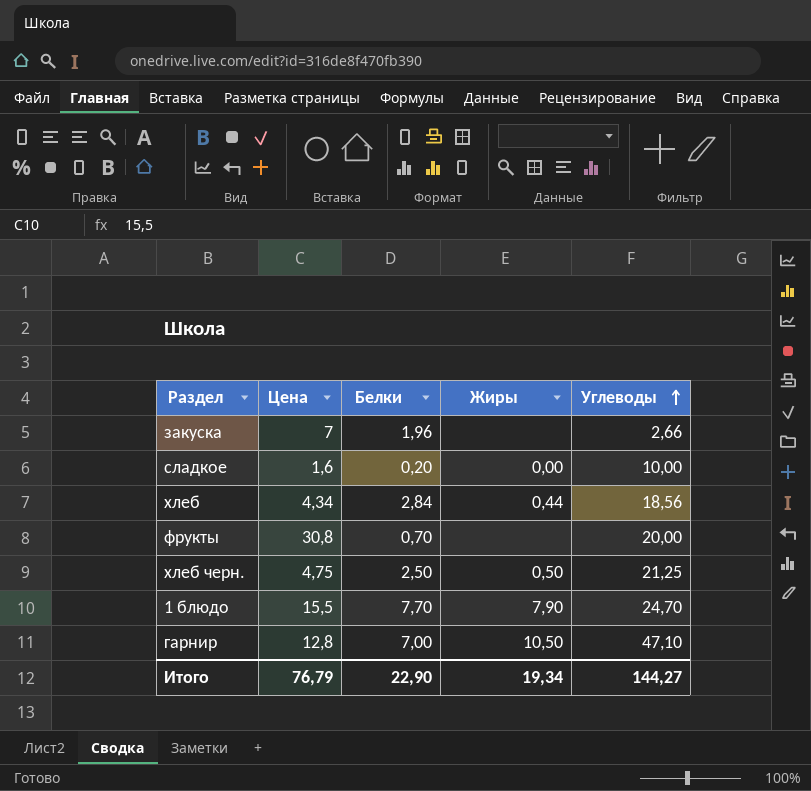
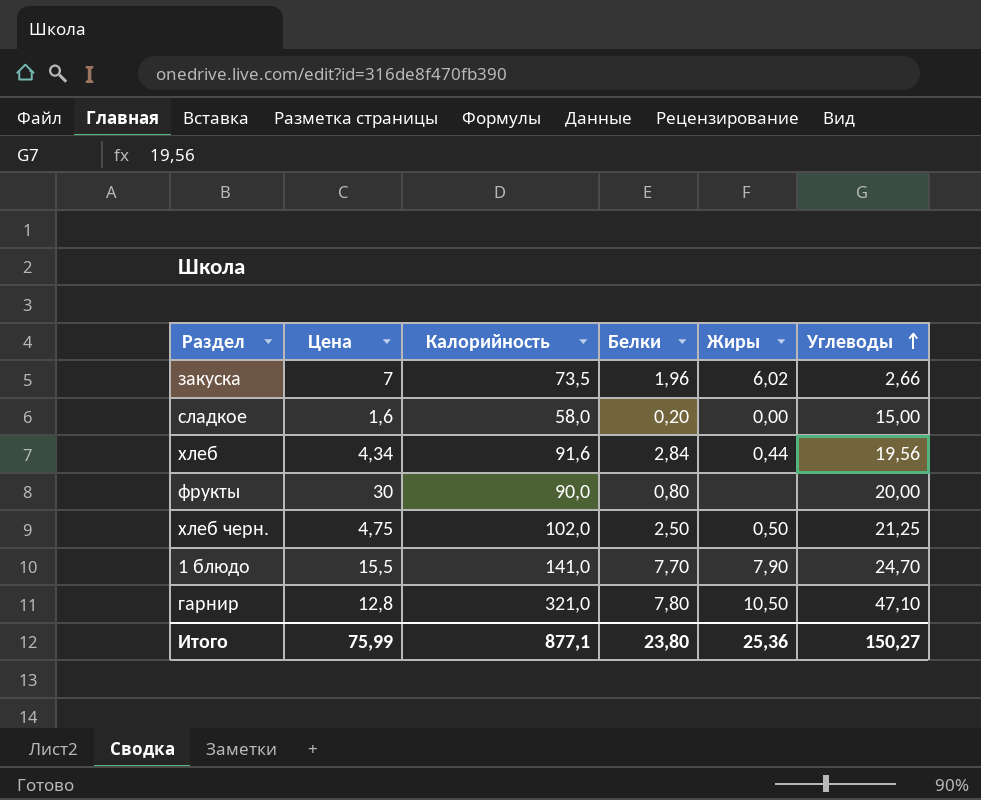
column Калорийность | position: none -> 3
закуска | Жиры: none -> 6,02
сладкое | Углеводы: 10,00 -> 15,00
хлеб | Углеводы: 18,56 -> 19,56
фрукты | Цена: 30,8 -> 30
фрукты | Белки: 0,70 -> 0,80
гарнир | Белки: 7,00 -> 7,80
Итого | Цена: 76,79 -> 75,99
Итого | Белки: 22,90 -> 23,80
Итого | Жиры: 19,34 -> 25,36
Итого | Углеводы: 144,27 -> 150,27

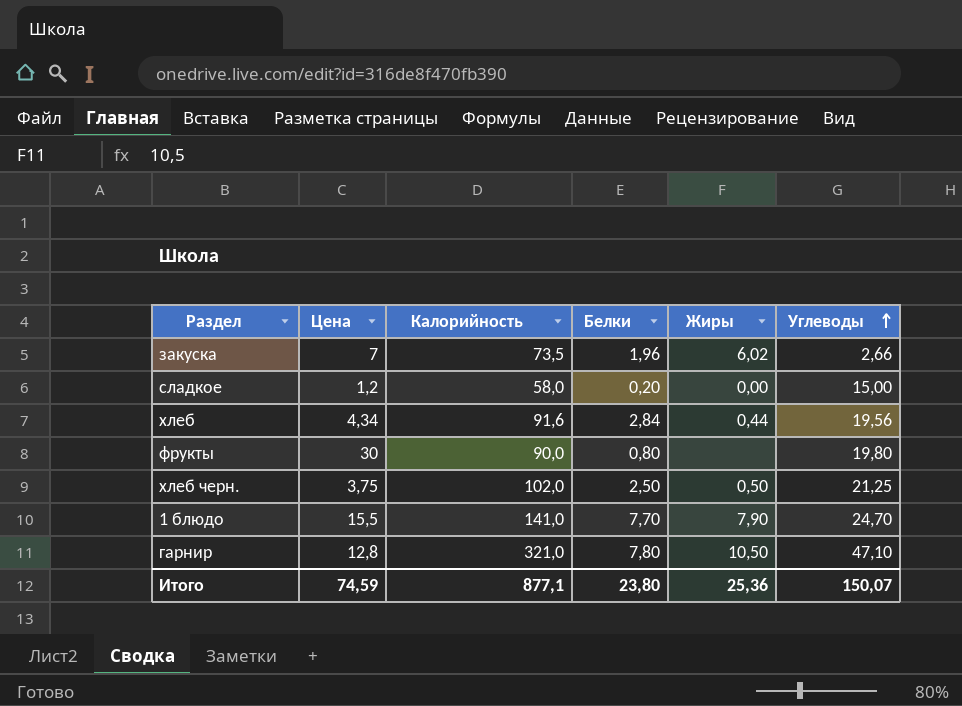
сладкое | Цена: 1,6 -> 1,2
фрукты | Углеводы: 20,00 -> 19,80
хлеб черн. | Цена: 4,75 -> 3,75
Итого | Цена: 75,99 -> 74,59
Итого | Углеводы: 150,27 -> 150,07

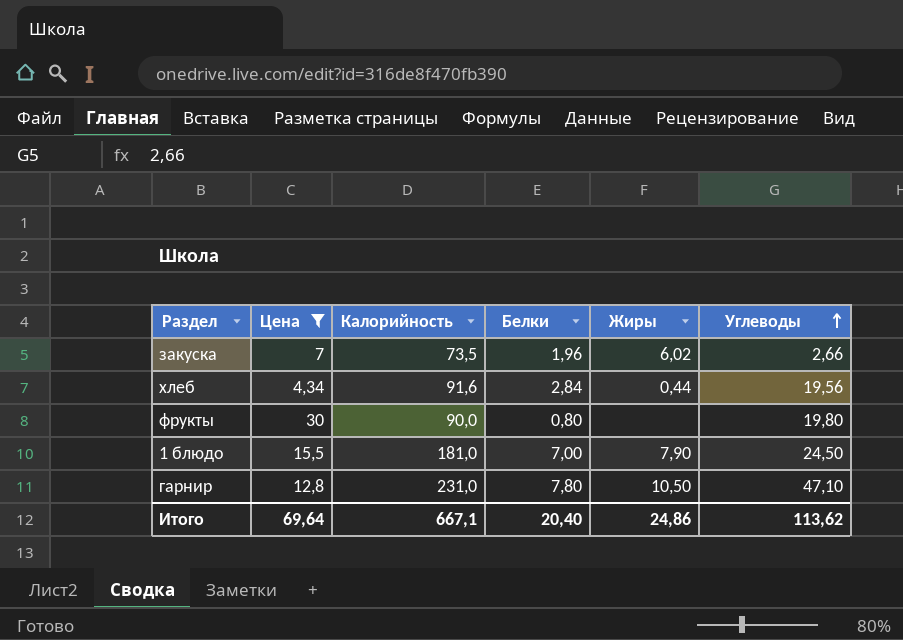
filter: none -> Цена >= 4,34
1 блюдо | Калорийность: 141,0 -> 181,0
1 блюдо | Белки: 7,70 -> 7,00
1 блюдо | Углеводы: 24,70 -> 24,50
гарнир | Калорийность: 321,0 -> 231,0
Итого | Цена: 74,59 -> 69,64
Итого | Калорийность: 877,1 -> 667,1
Итого | Белки: 23,80 -> 20,40
Итого | Жиры: 25,36 -> 24,86
Итого | Углеводы: 150,07 -> 113,62

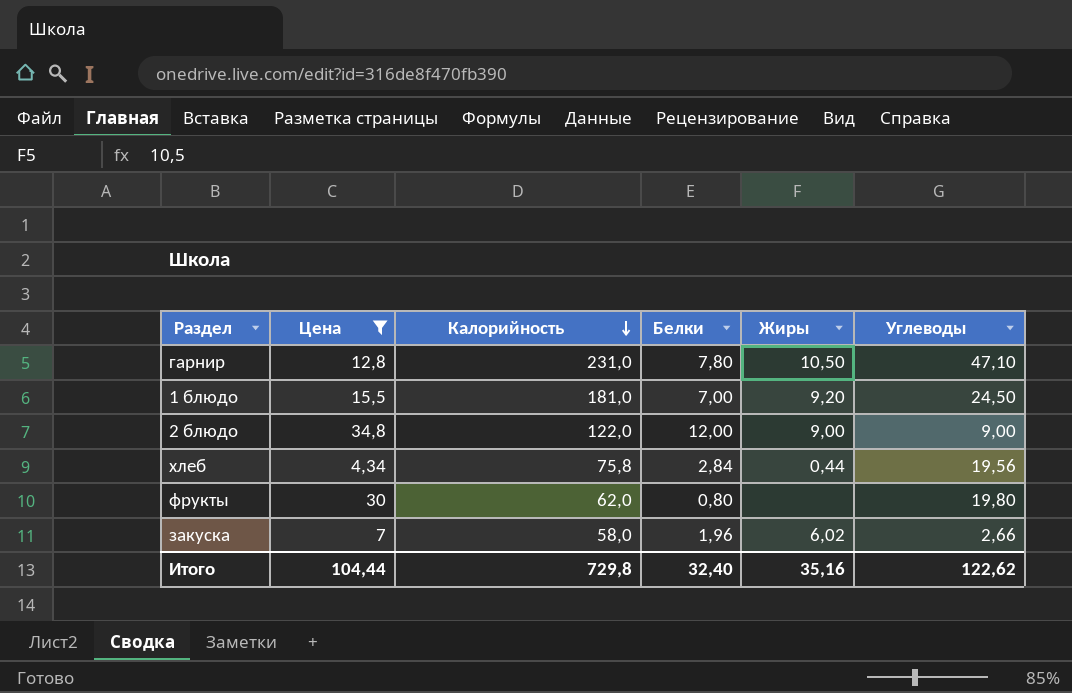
row order: Углеводы ascending -> Калорийность descending
1 блюдо | Жиры: 7,90 -> 9,20
row 2 блюдо: none -> 34,8 | 122,0 | 12,00 | 9,00 | 9,00
хлеб | Калорийность: 91,6 -> 75,8
фрукты | Калорийность: 90,0 -> 62,0
закуска | Калорийность: 73,5 -> 58,0
Итого | Цена: 69,64 -> 104,44
Итого | Калорийность: 667,1 -> 729,8
Итого | Белки: 20,40 -> 32,40
Итого | Жиры: 24,86 -> 35,16
Итого | Углеводы: 113,62 -> 122,62

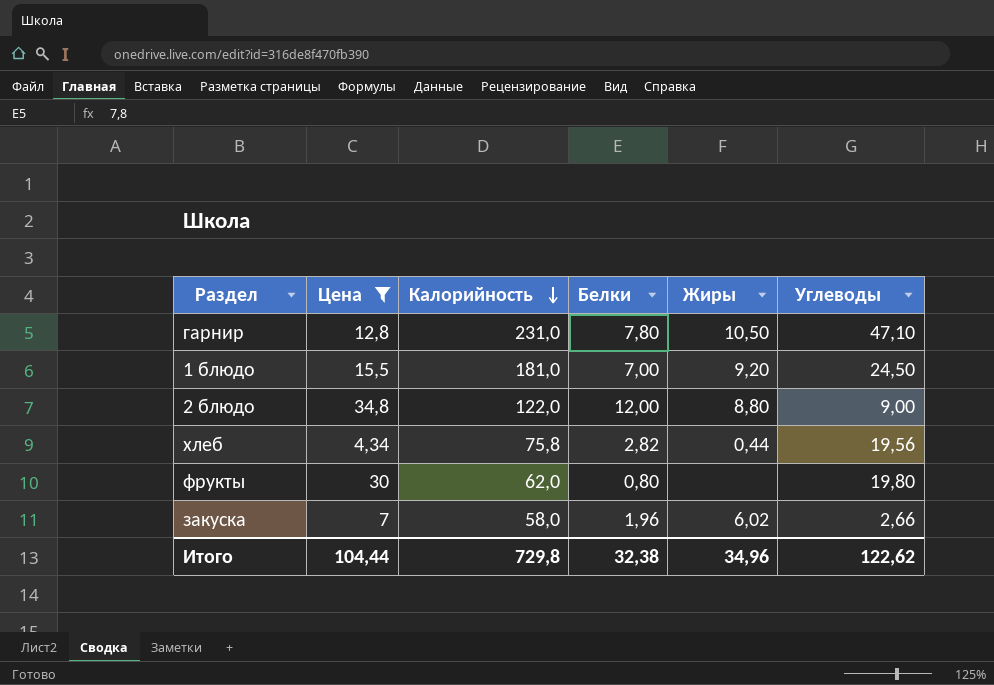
2 блюдо | Жиры: 9,00 -> 8,80
хлеб | Белки: 2,84 -> 2,82
Итого | Белки: 32,40 -> 32,38
Итого | Жиры: 35,16 -> 34,96

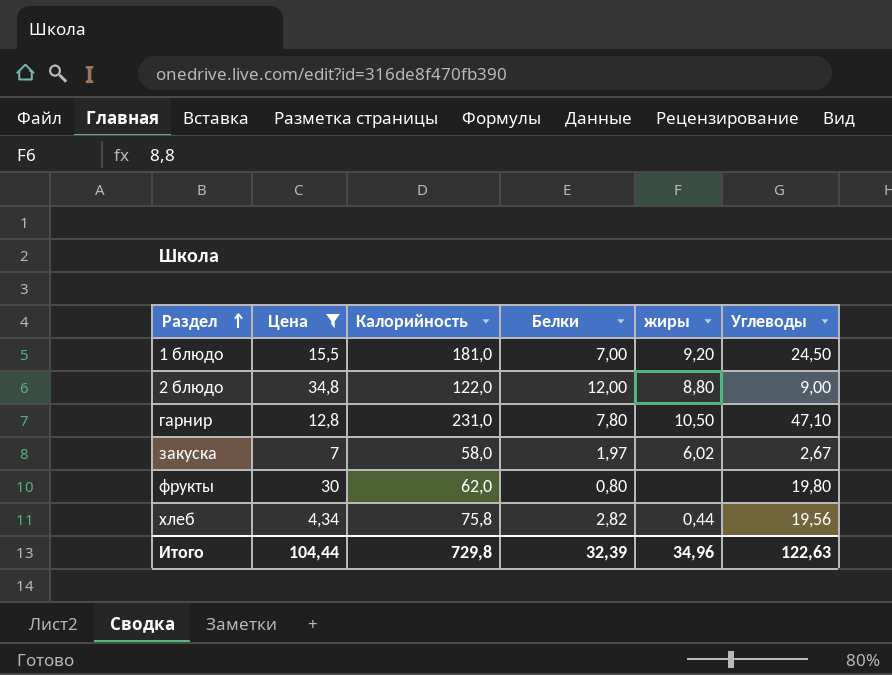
row order: Калорийность descending -> Раздел ascending
column name: Жиры -> жиры
закуска | Белки: 1,96 -> 1,97
закуска | Углеводы: 2,66 -> 2,67
Итого | Белки: 32,38 -> 32,39
Итого | Углеводы: 122,62 -> 122,63

